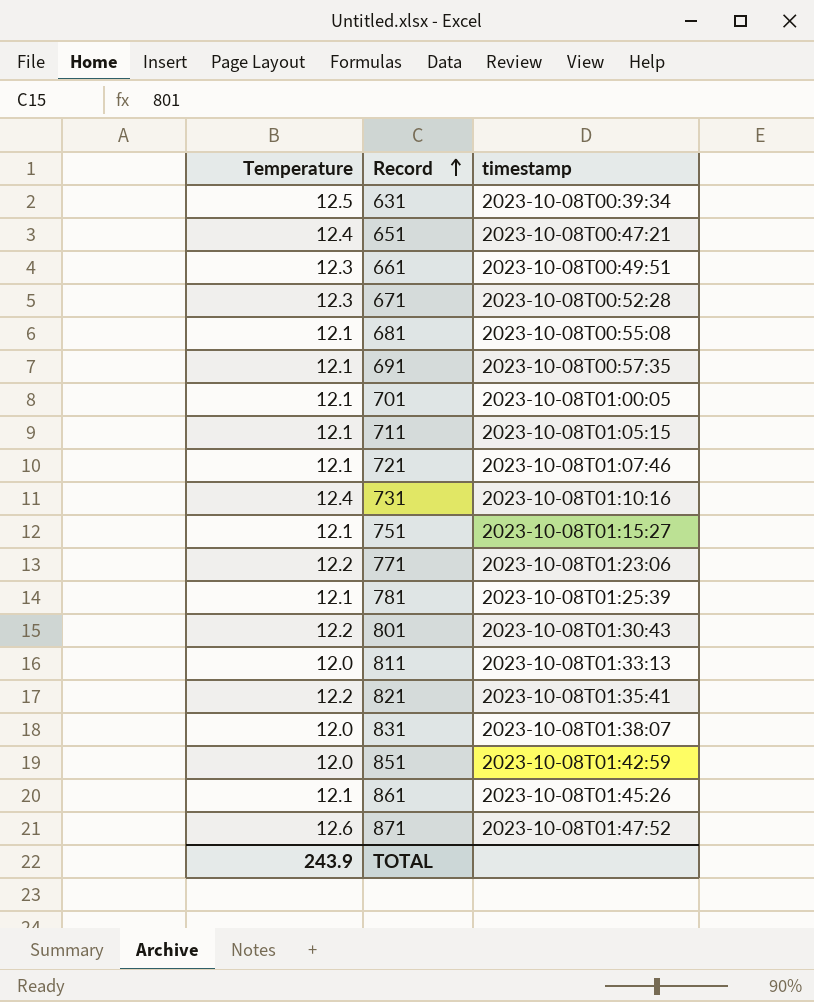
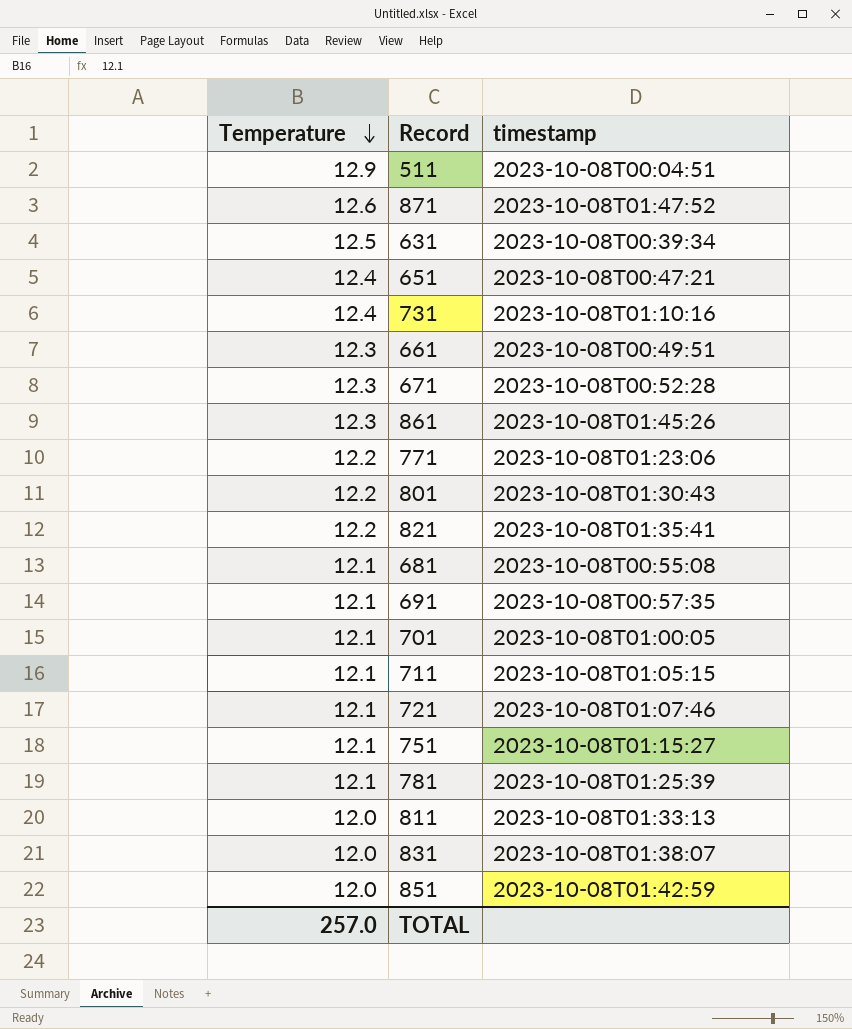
row order: Record ascending -> Temperature descending
row 511: none -> 12.9 | 2023-10-08T00:04:51
861 | Temperature: 12.1 -> 12.3
TOTAL | Temperature: 243.9 -> 257.0

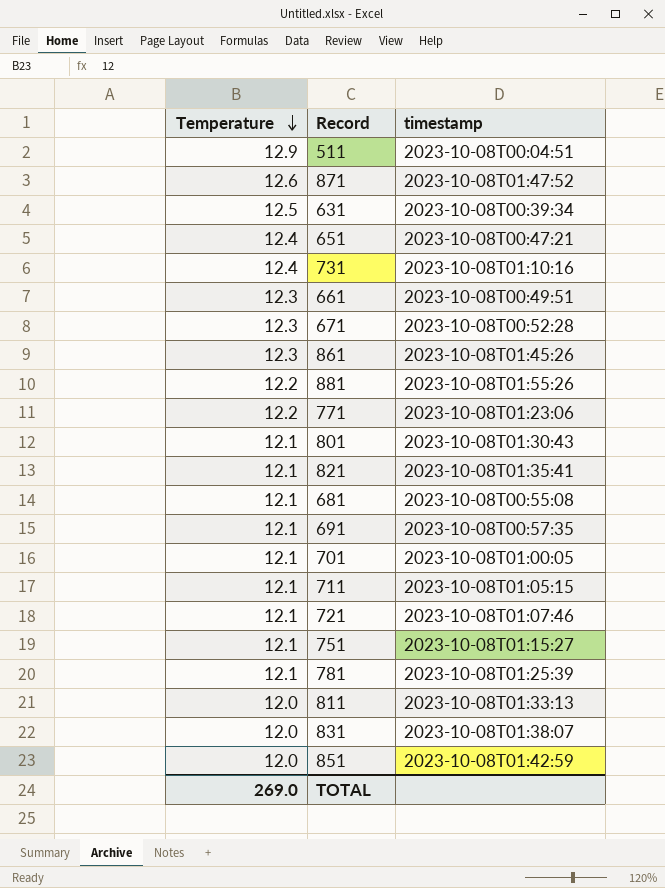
row 881: none -> 12.2 | 2023-10-08T01:55:26
801 | Temperature: 12.2 -> 12.1
821 | Temperature: 12.2 -> 12.1
TOTAL | Temperature: 257.0 -> 269.0

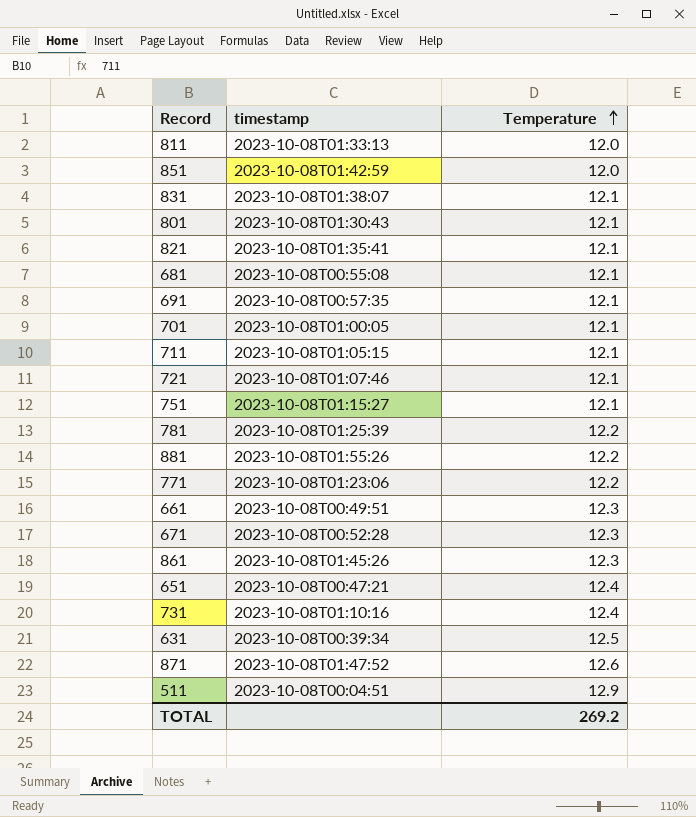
row order: Temperature descending -> Temperature ascending
column Temperature | position: 1 -> 3
831 | Temperature: 12.0 -> 12.1
781 | Temperature: 12.1 -> 12.2
TOTAL | Temperature: 269.0 -> 269.2

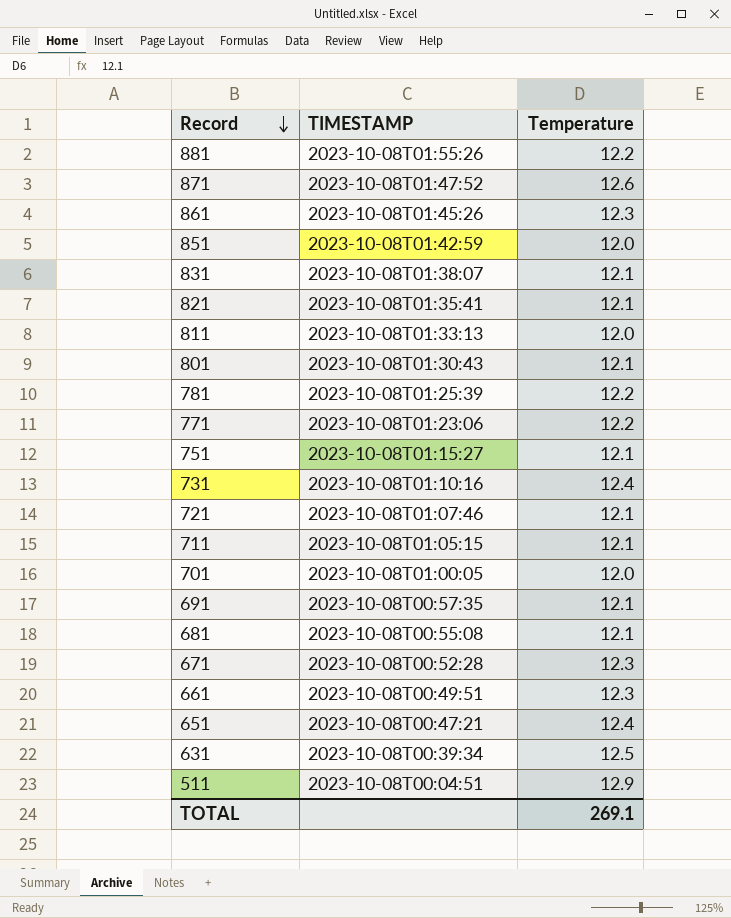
row order: Temperature ascending -> Record descending
column name: timestamp -> TIMESTAMP
701 | Temperature: 12.1 -> 12.0
TOTAL | Temperature: 269.2 -> 269.1

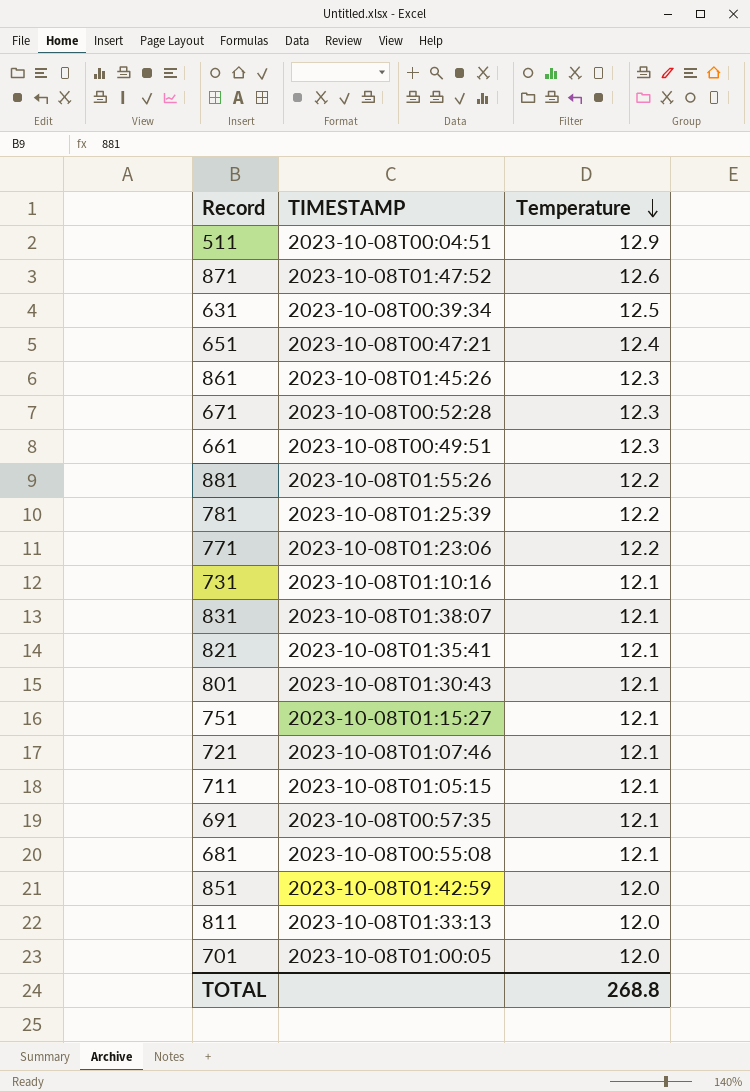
row order: Record descending -> Temperature descending
731 | Temperature: 12.4 -> 12.1
TOTAL | Temperature: 269.1 -> 268.8

